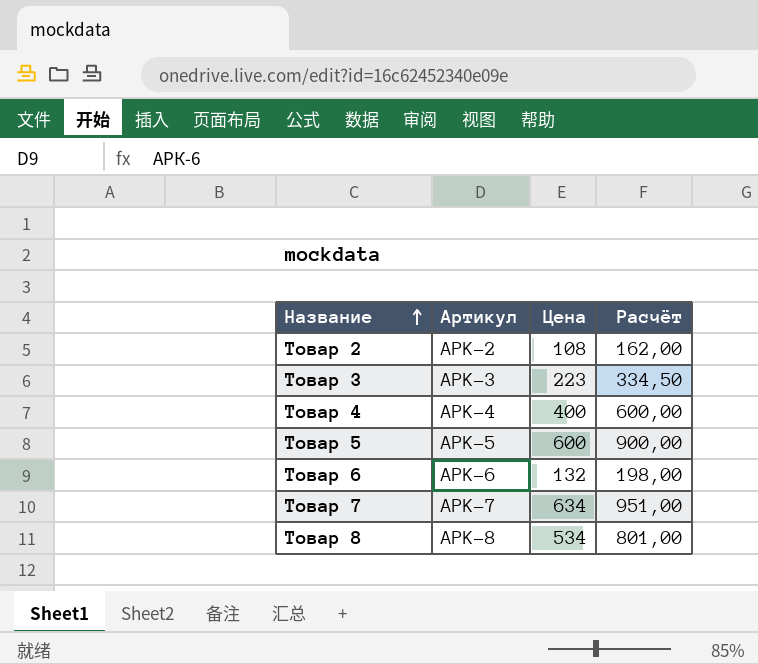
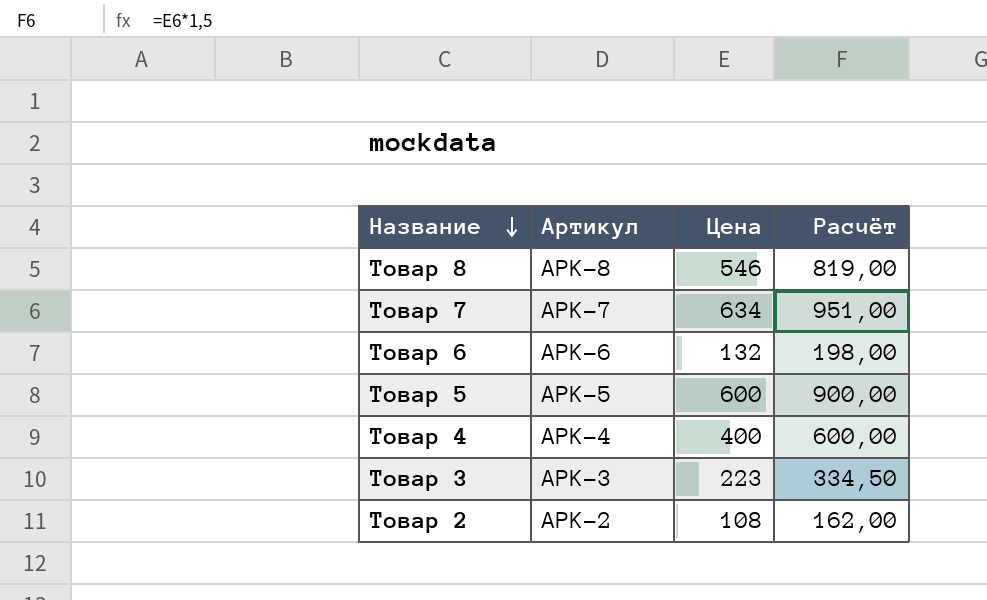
row order: Название ascending -> Название descending
Товар 8 | Цена: 534 -> 546
Товар 8 | Расчёт: 801,00 -> 819,00

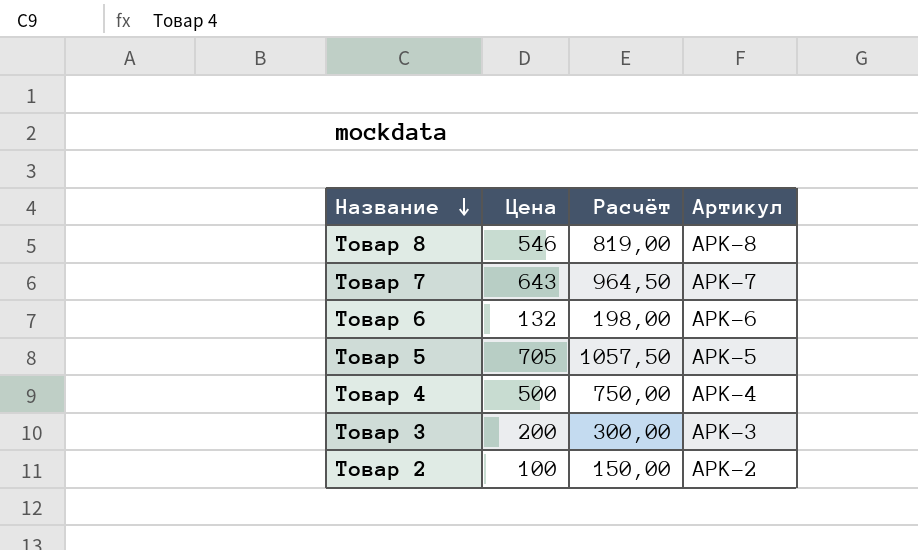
column Артикул | position: 2 -> 4
Товар 7 | Цена: 634 -> 643
Товар 7 | Расчёт: 951,00 -> 964,50
Товар 5 | Цена: 600 -> 705
Товар 5 | Расчёт: 900,00 -> 1057,50
Товар 4 | Цена: 400 -> 500
Товар 4 | Расчёт: 600,00 -> 750,00
Товар 3 | Цена: 223 -> 200
Товар 3 | Расчёт: 334,50 -> 300,00
Товар 2 | Цена: 108 -> 100
Товар 2 | Расчёт: 162,00 -> 150,00

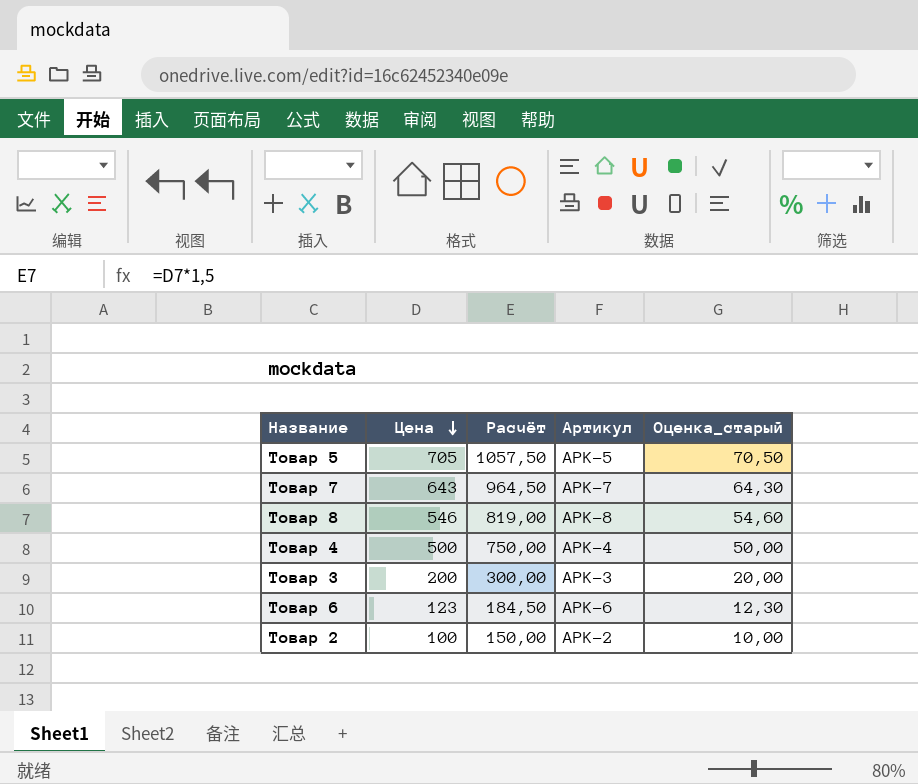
row order: Название descending -> Цена descending
column Оценка_старый | formula: none -> [Цена] * 0,1
Товар 6 | Цена: 132 -> 123
Товар 6 | Расчёт: 198,00 -> 184,50

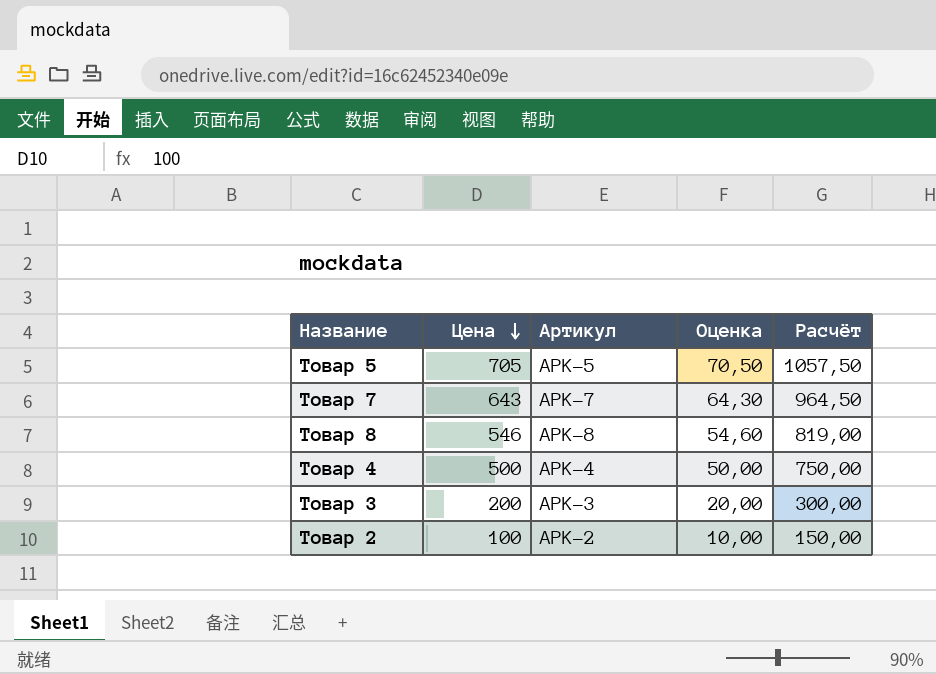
column name: Оценка_старый -> Оценка
column Расчёт | position: 3 -> 5
row Товар 6: 123 | 184,50 | АРК-6 | 12,30 -> none

